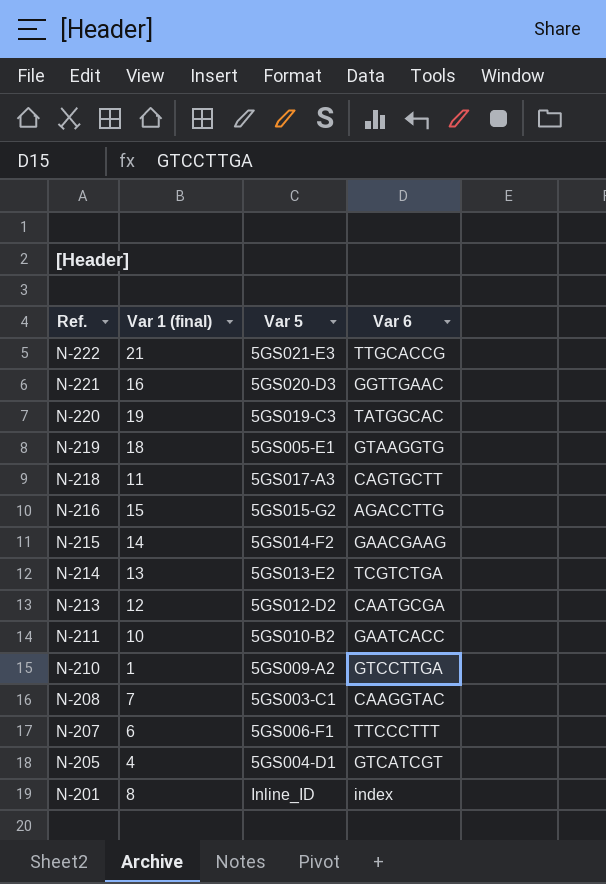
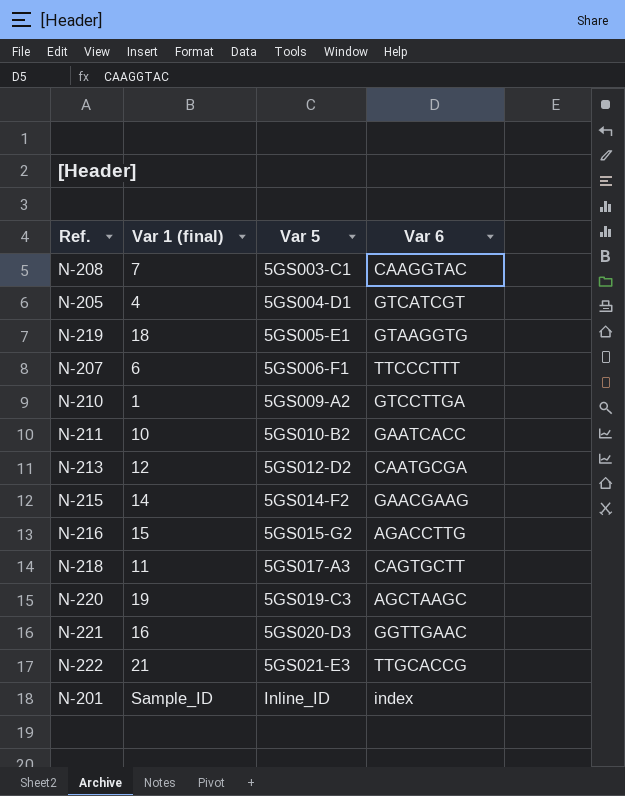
row order: Ref. descending -> Var 5 ascending
row N-214: 13 | 5GS013-E2 | TCGTCTGA -> none
N-220 | Var 6: TATGGCAC -> AGCTAAGC
N-201 | Var 1 (final): 8 -> Sample_ID

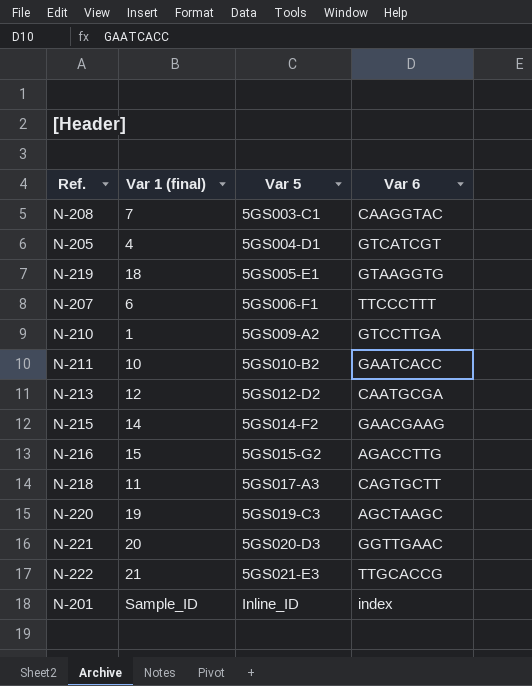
N-221 | Var 1 (final): 16 -> 20

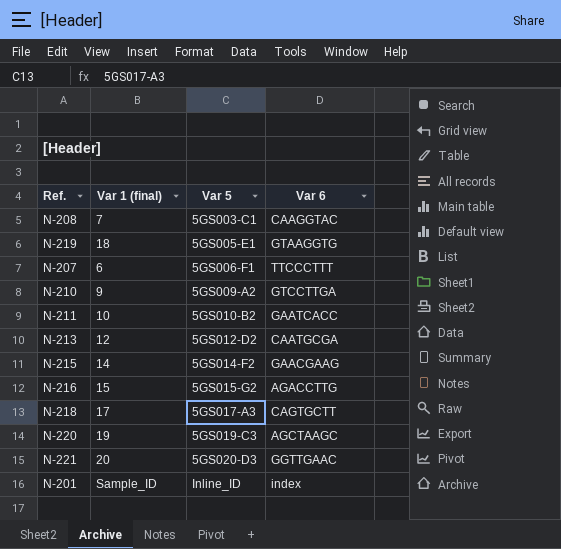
row N-205: 4 | 5GS004-D1 | GTCATCGT -> none
row N-222: 21 | 5GS021-E3 | TTGCACCG -> none
N-210 | Var 1 (final): 1 -> 9
N-218 | Var 1 (final): 11 -> 17

